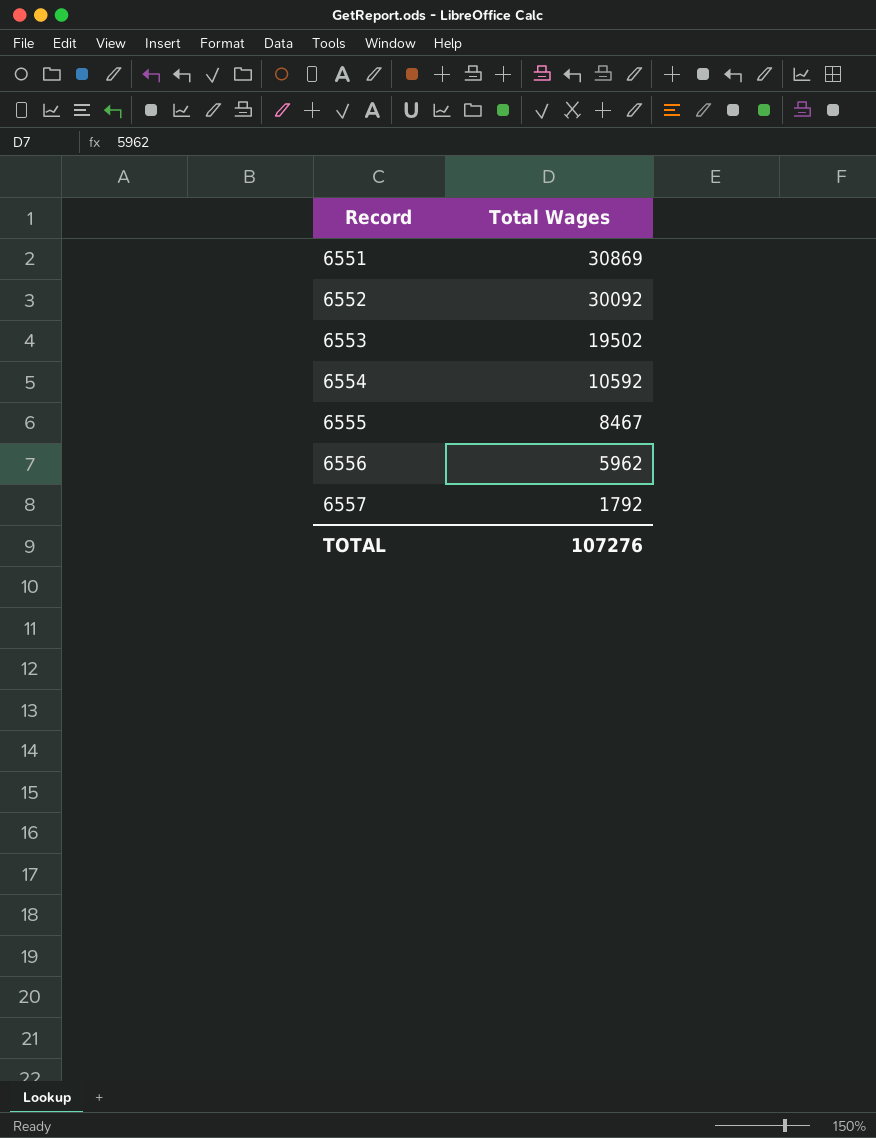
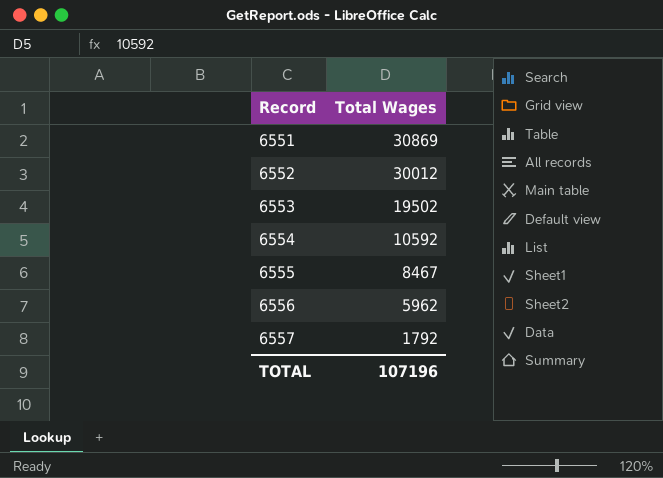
6552 | Total Wages: 30092 -> 30012
TOTAL | Total Wages: 107276 -> 107196

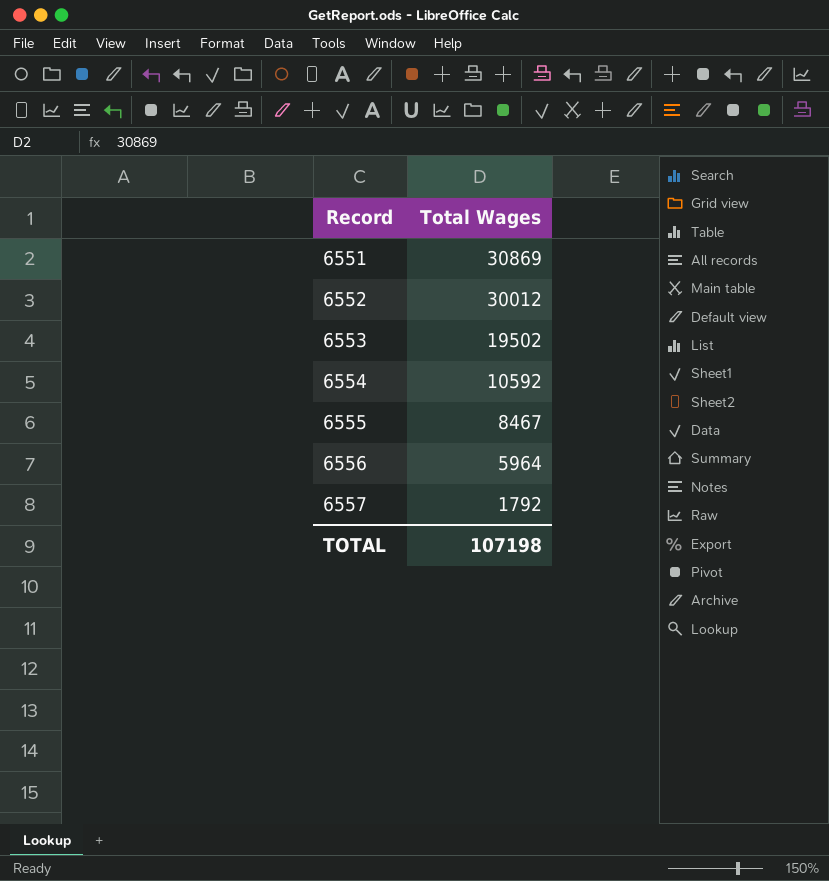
6556 | Total Wages: 5962 -> 5964
TOTAL | Total Wages: 107196 -> 107198

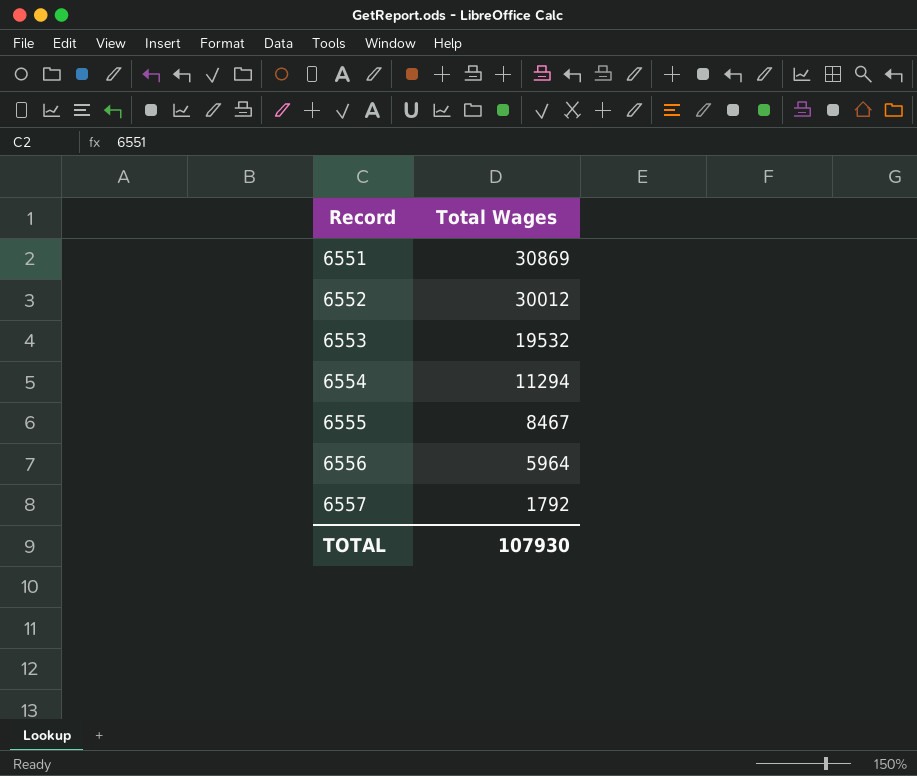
6553 | Total Wages: 19502 -> 19532
6554 | Total Wages: 10592 -> 11294
TOTAL | Total Wages: 107198 -> 107930

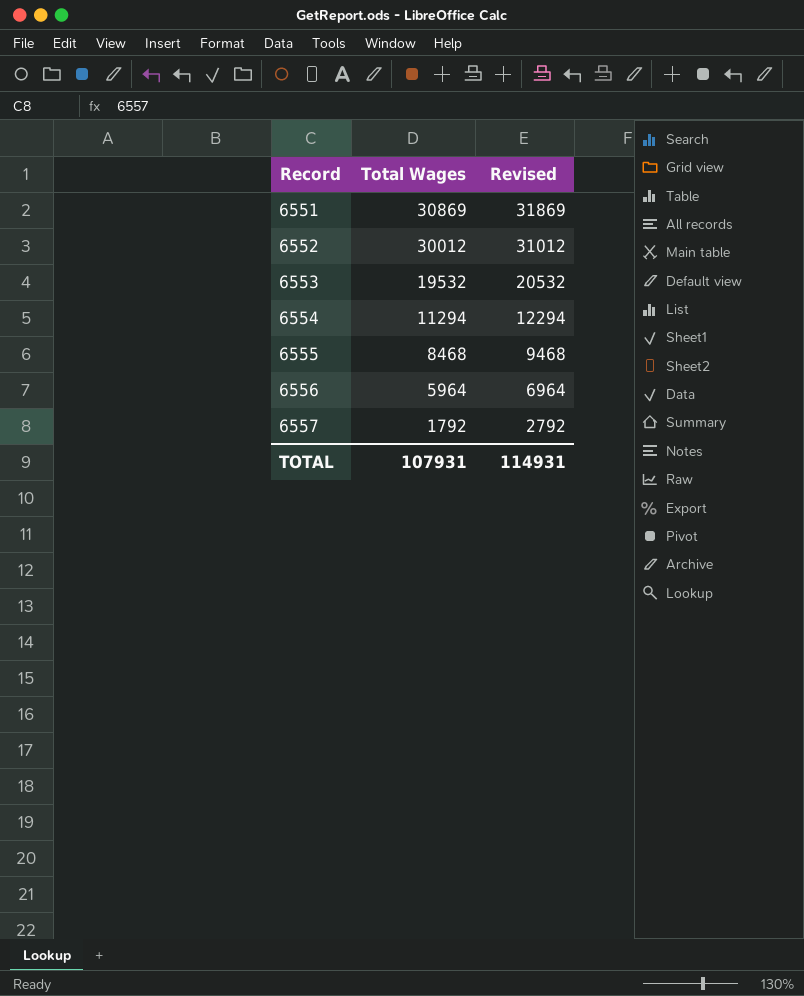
column Revised | formula: none -> [Total Wages] + 1000
6555 | Total Wages: 8467 -> 8468
TOTAL | Total Wages: 107930 -> 107931

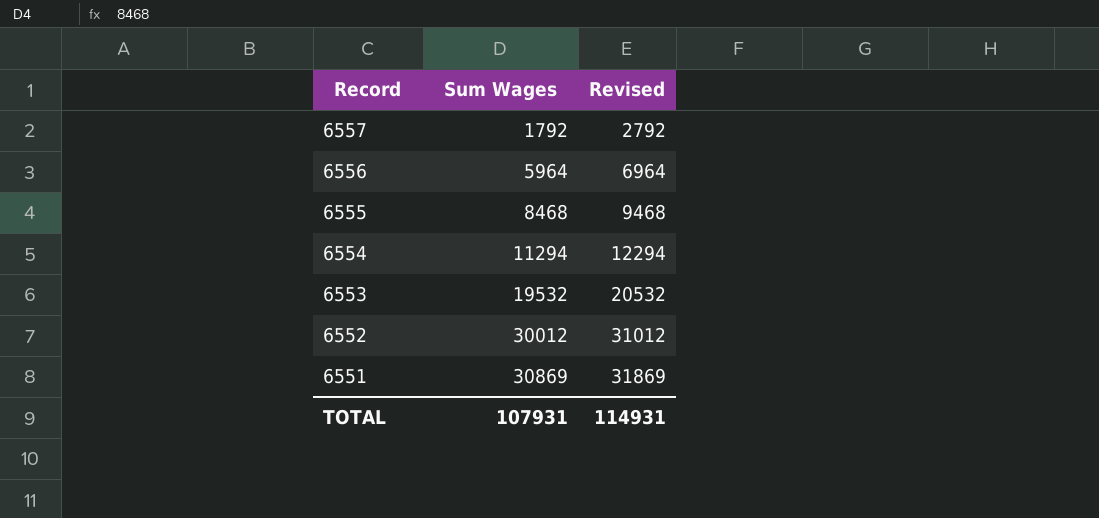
row order: Record ascending -> Record descending
column name: Total Wages -> Sum Wages

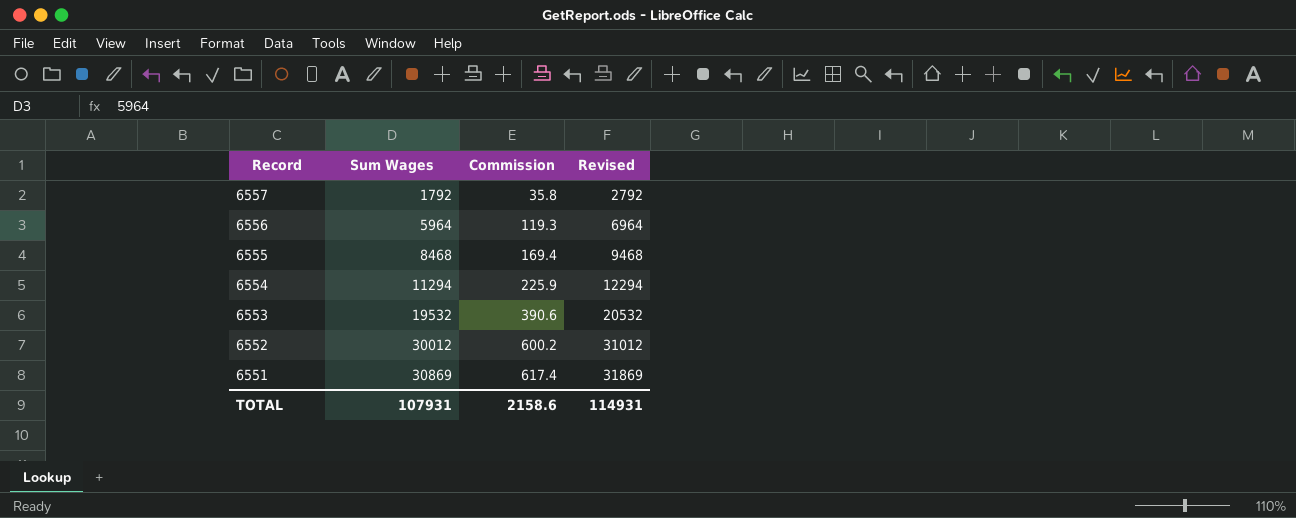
column Commission | formula: none -> [Sum Wages] * 0.02

